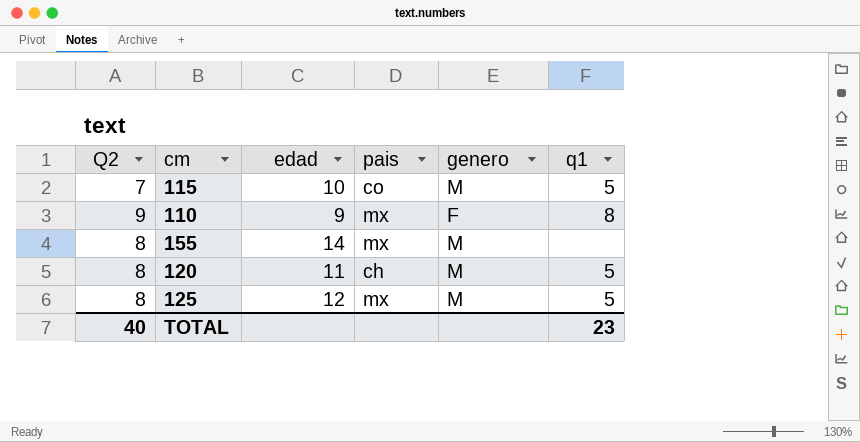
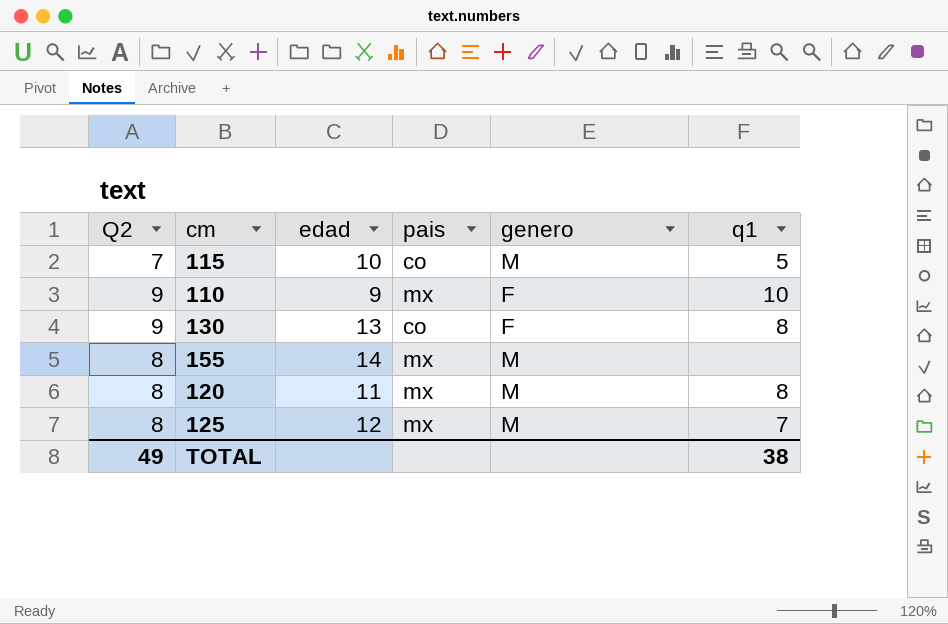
110 | q1: 8 -> 10
row 130: none -> 9 | 13 | co | F | 8
120 | pais: ch -> mx
120 | q1: 5 -> 8
125 | q1: 5 -> 7
TOTAL | Q2: 40 -> 49
TOTAL | q1: 23 -> 38

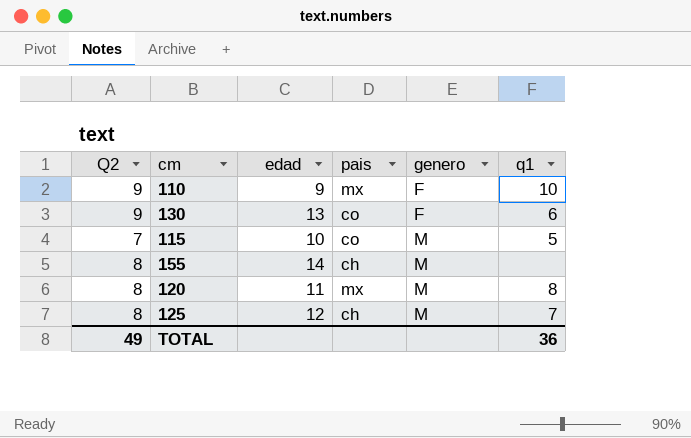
row order: none -> genero ascending
130 | q1: 8 -> 6
155 | pais: mx -> ch
125 | pais: mx -> ch
TOTAL | q1: 38 -> 36

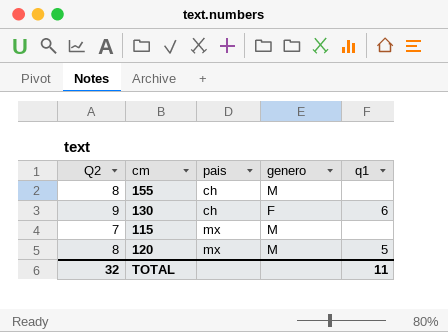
row order: genero ascending -> pais ascending
column edad | position: 3 -> none
row 110: 9 | 9 | mx | F | 10 -> none
row 125: 8 | 12 | ch | M | 7 -> none
130 | pais: co -> ch
115 | pais: co -> mx
115 | q1: 5 -> none
120 | q1: 8 -> 5
TOTAL | Q2: 49 -> 32
TOTAL | q1: 36 -> 11

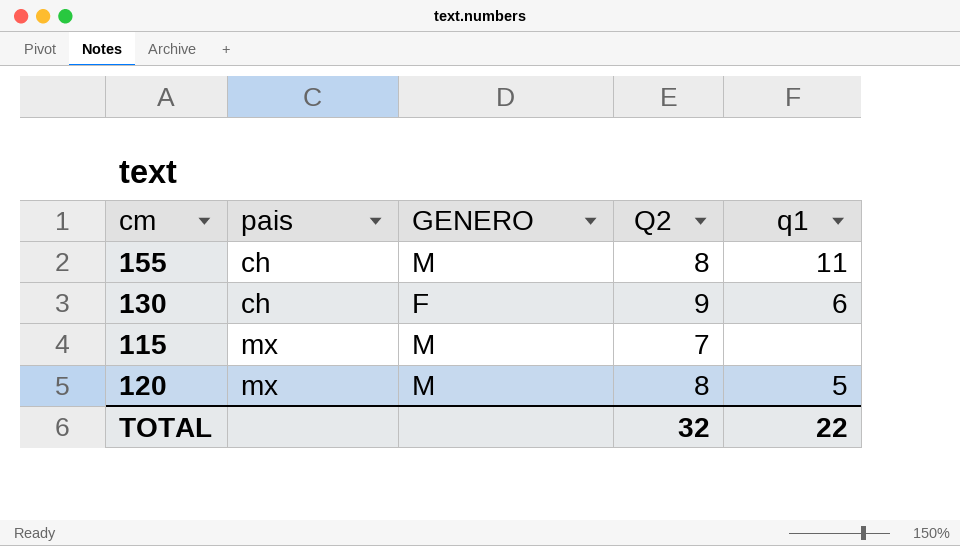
column name: genero -> GENERO
column Q2 | position: 1 -> 4
155 | q1: none -> 11
TOTAL | q1: 11 -> 22

